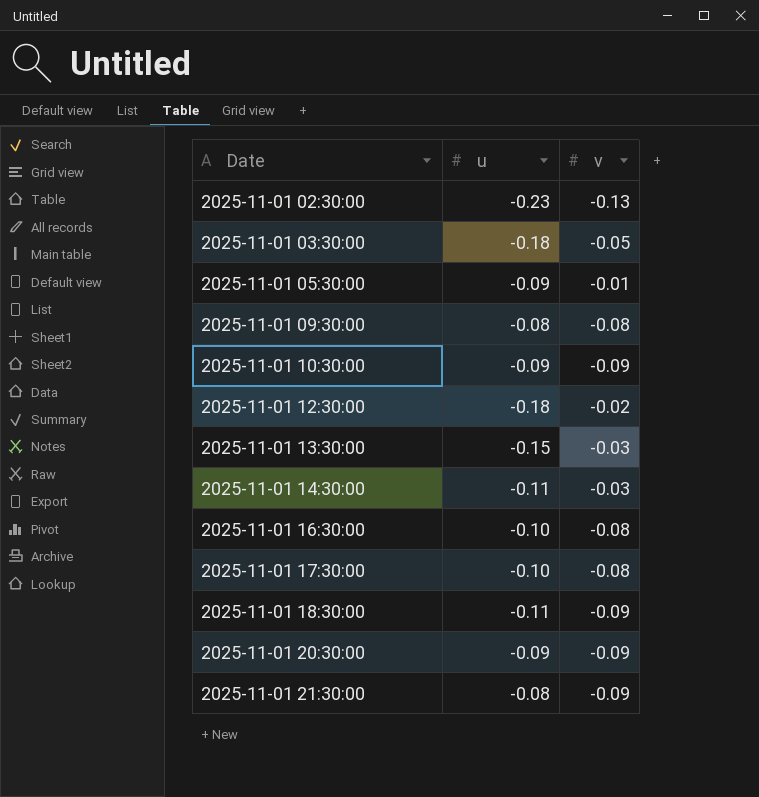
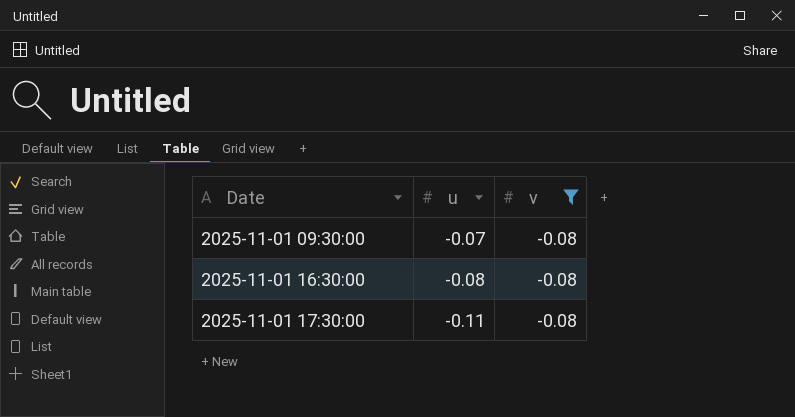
filter: none -> v = -0.08
2025-11-01 09:30:00 | u: -0.08 -> -0.07
2025-11-01 16:30:00 | u: -0.10 -> -0.08
2025-11-01 17:30:00 | u: -0.10 -> -0.11

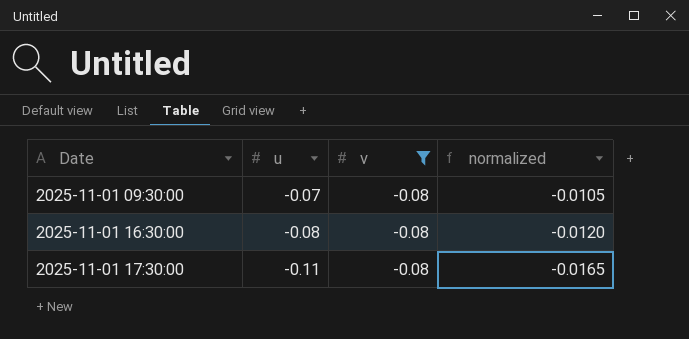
column normalized | formula: none -> [u] * 0.15

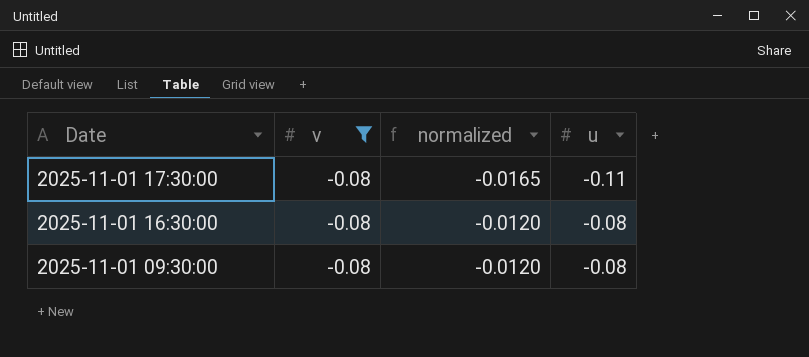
row order: Date ascending -> Date descending
column u | position: 2 -> 4
2025-11-01 09:30:00 | normalized: -0.0105 -> -0.0120
2025-11-01 09:30:00 | u: -0.07 -> -0.08

